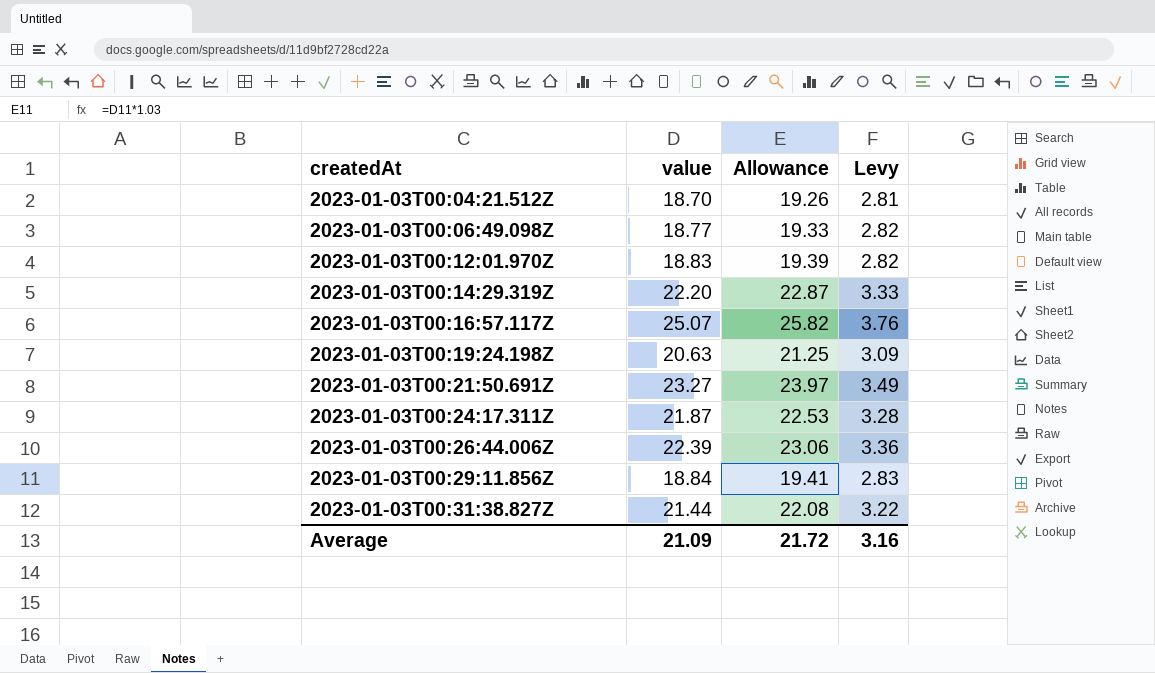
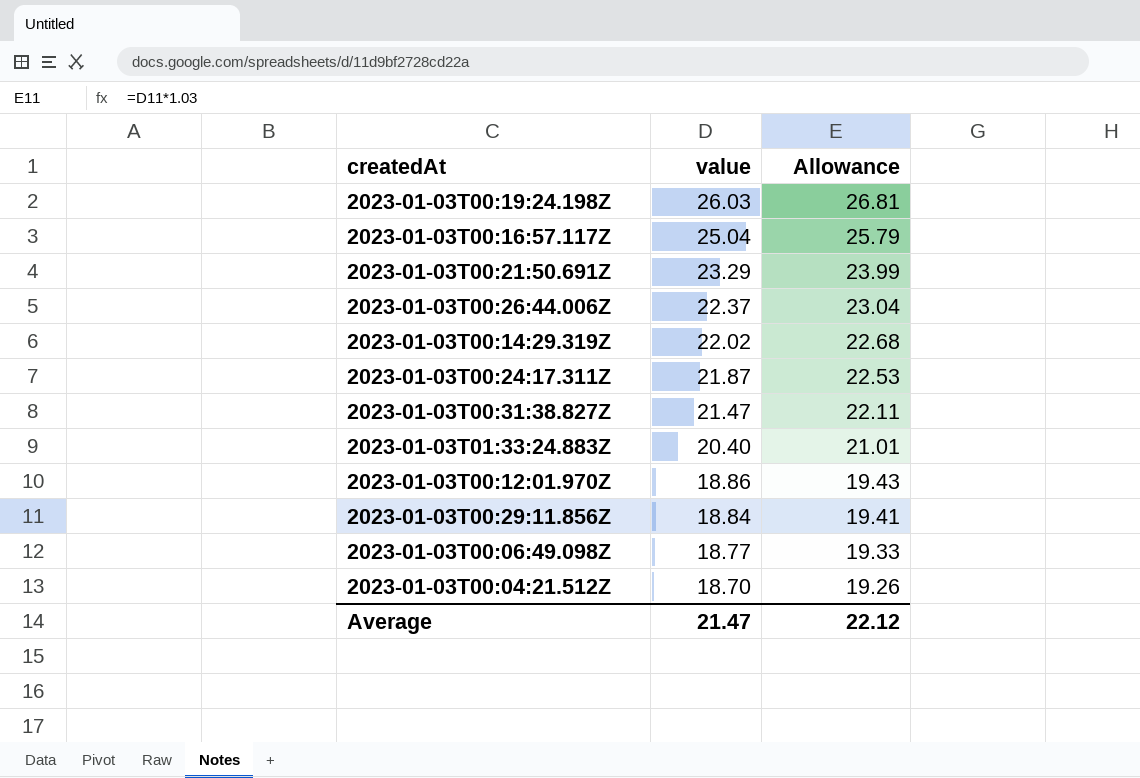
row order: createdAt ascending -> value descending
column Levy | formula: [value] * 0.15 -> none
2023-01-03T00:19:24.198Z | value: 20.63 -> 26.03
2023-01-03T00:19:24.198Z | Allowance: 21.25 -> 26.81
2023-01-03T00:16:57.117Z | value: 25.07 -> 25.04
2023-01-03T00:16:57.117Z | Allowance: 25.82 -> 25.79
2023-01-03T00:21:50.691Z | value: 23.27 -> 23.29
2023-01-03T00:21:50.691Z | Allowance: 23.97 -> 23.99
2023-01-03T00:26:44.006Z | value: 22.39 -> 22.37
2023-01-03T00:26:44.006Z | Allowance: 23.06 -> 23.04
2023-01-03T00:14:29.319Z | value: 22.20 -> 22.02
2023-01-03T00:14:29.319Z | Allowance: 22.87 -> 22.68
2023-01-03T00:31:38.827Z | value: 21.44 -> 21.47
2023-01-03T00:31:38.827Z | Allowance: 22.08 -> 22.11
row 2023-01-03T01:33:24.883Z: none -> 20.40 | 21.01
2023-01-03T00:12:01.970Z | value: 18.83 -> 18.86
2023-01-03T00:12:01.970Z | Allowance: 19.39 -> 19.43
Average | value: 21.09 -> 21.47
Average | Allowance: 21.72 -> 22.12

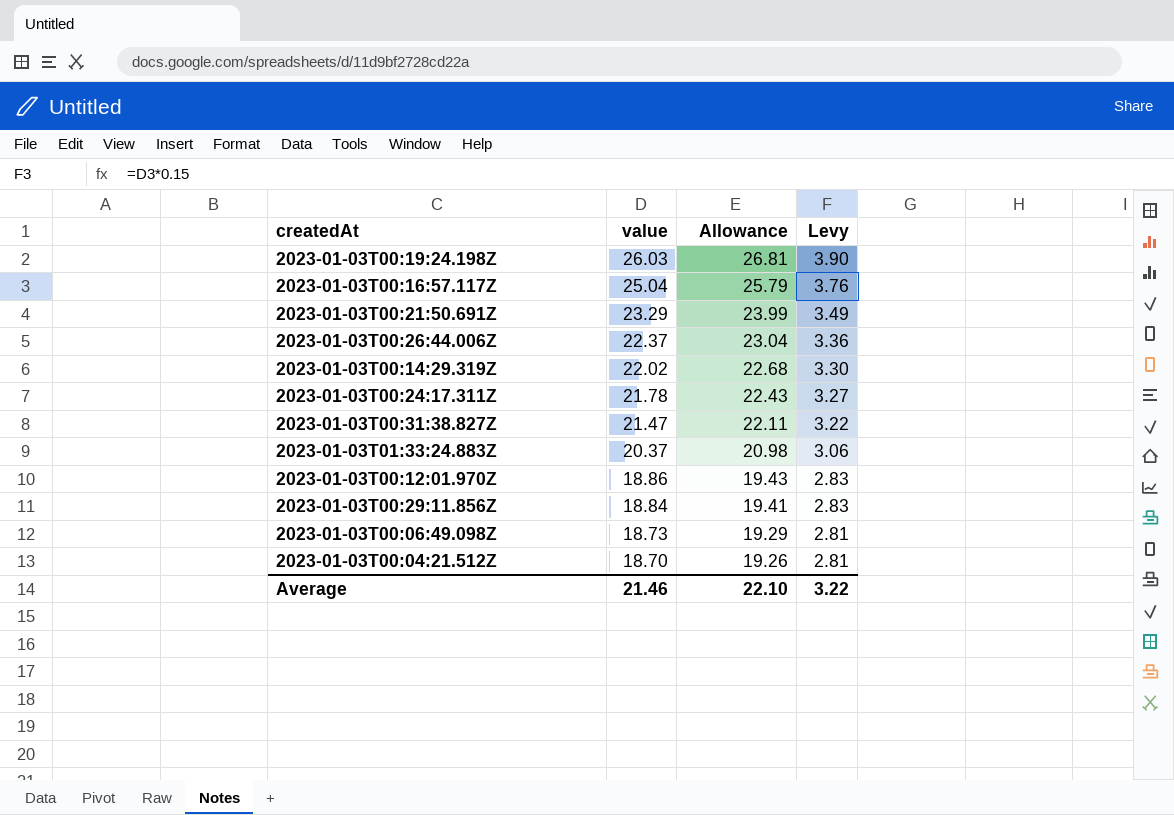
column Levy | formula: none -> [value] * 0.15
2023-01-03T00:24:17.311Z | value: 21.87 -> 21.78
2023-01-03T00:24:17.311Z | Allowance: 22.53 -> 22.43
2023-01-03T01:33:24.883Z | value: 20.40 -> 20.37
2023-01-03T01:33:24.883Z | Allowance: 21.01 -> 20.98
2023-01-03T00:06:49.098Z | value: 18.77 -> 18.73
2023-01-03T00:06:49.098Z | Allowance: 19.33 -> 19.29
Average | value: 21.47 -> 21.46
Average | Allowance: 22.12 -> 22.10

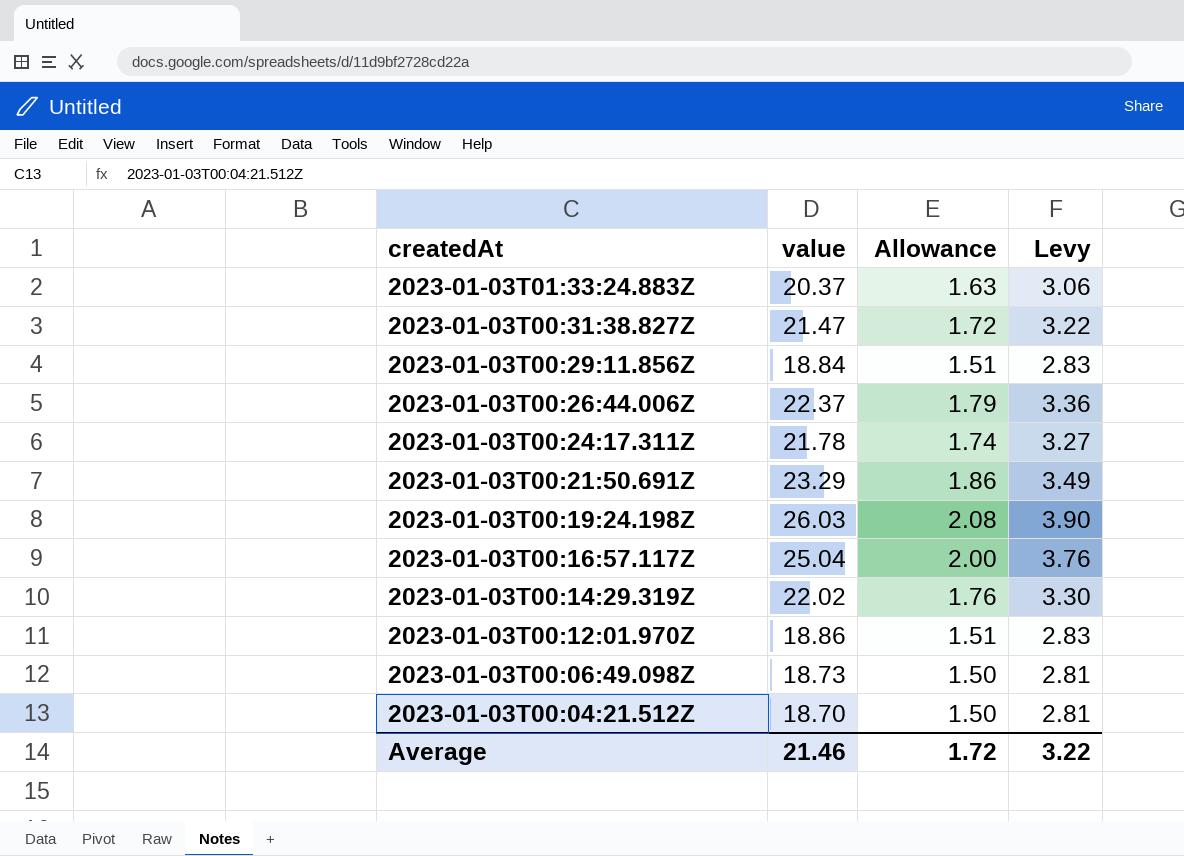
row order: value descending -> createdAt descending
column Allowance | formula: [value] * 1.03 -> [value] * 0.08
Average | Allowance: 22.10 -> 1.72

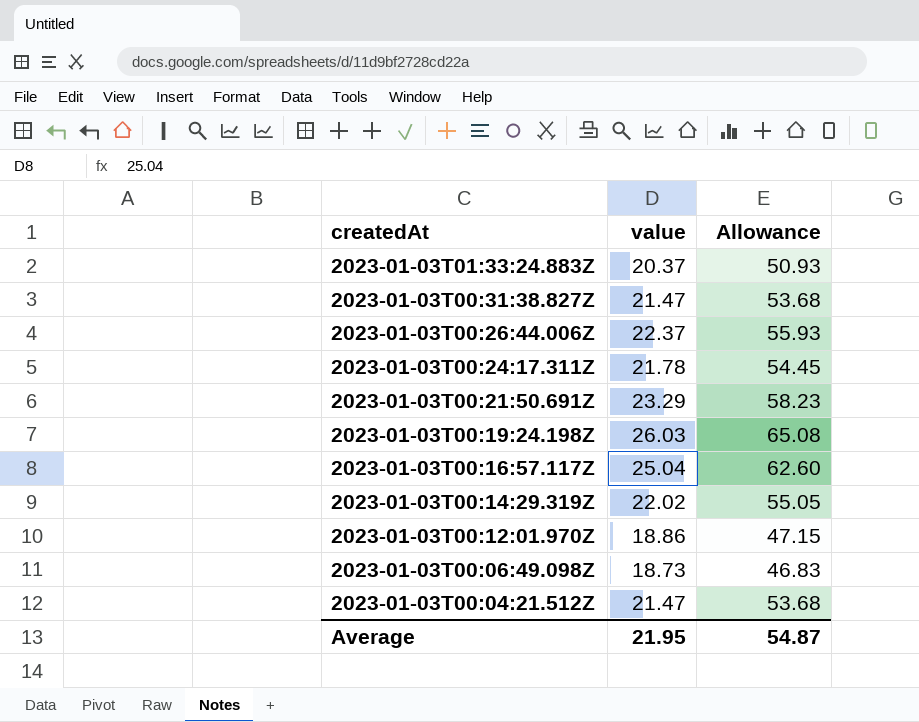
column Levy | formula: [value] * 0.15 -> none
column Allowance | formula: [value] * 0.08 -> [value] * 2.5
row 2023-01-03T00:29:11.856Z: 18.84 | 1.51 | 2.83 -> none
2023-01-03T00:04:21.512Z | value: 18.70 -> 21.47
Average | value: 21.46 -> 21.95
Average | Allowance: 1.72 -> 54.87

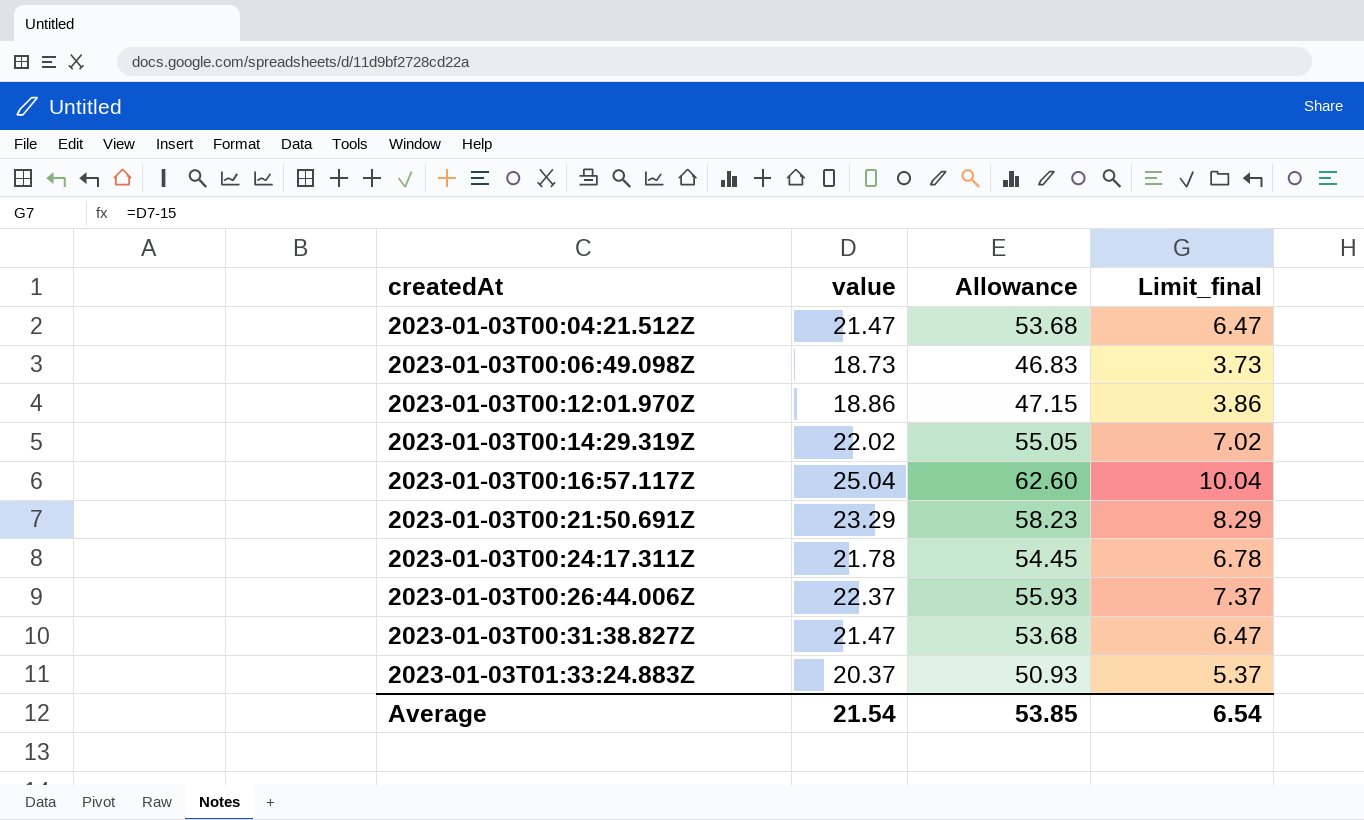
row order: createdAt descending -> createdAt ascending
column Limit_final | formula: none -> [value] - 15
row 2023-01-03T00:19:24.198Z: 26.03 | 65.08 -> none
Average | value: 21.95 -> 21.54
Average | Allowance: 54.87 -> 53.85

